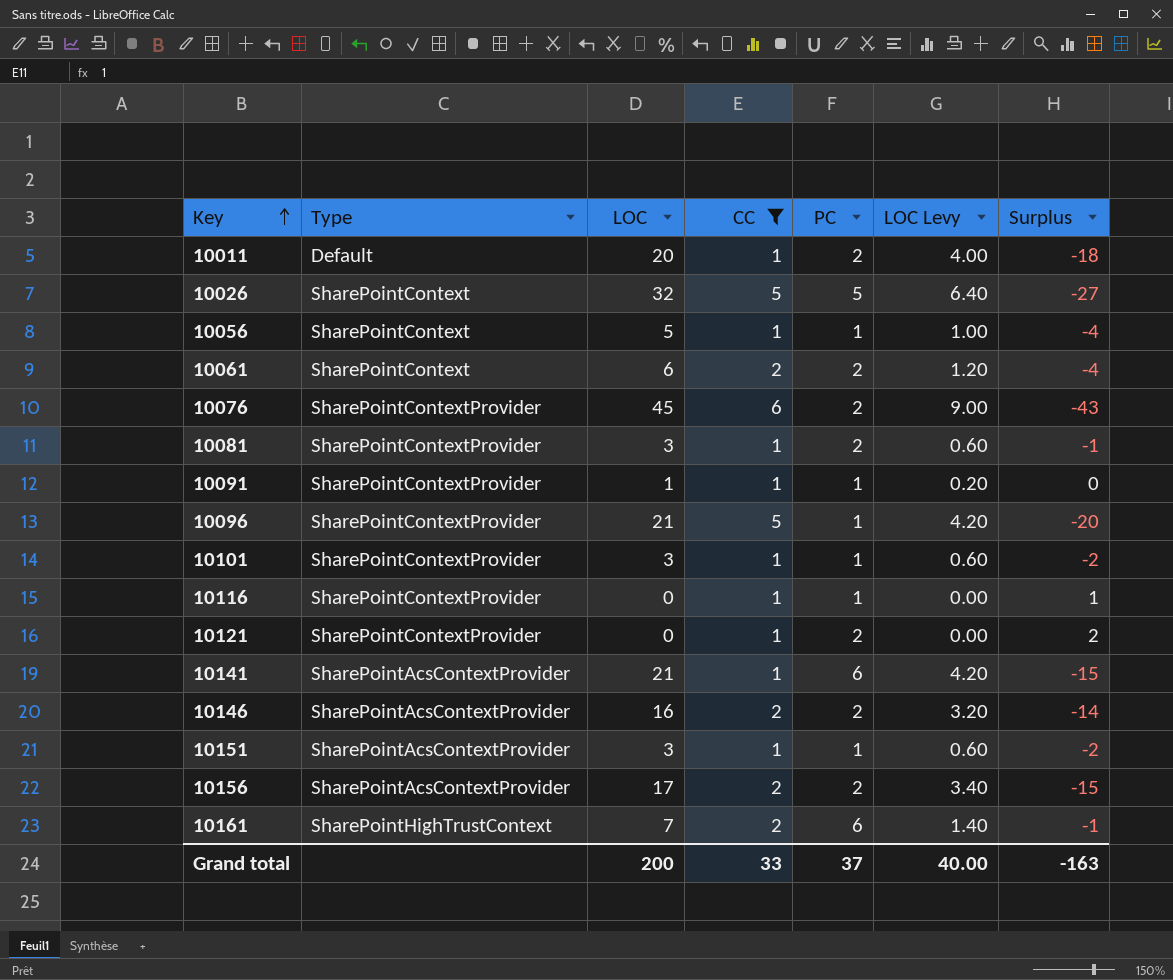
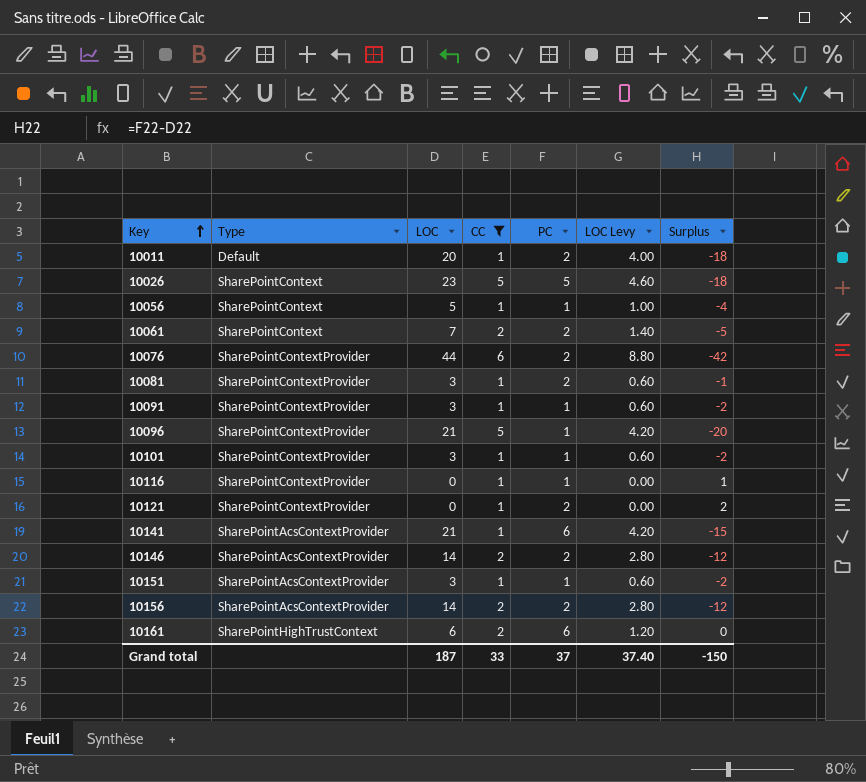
10026 | LOC: 32 -> 23
10026 | LOC Levy: 6.40 -> 4.60
10026 | Surplus: -27 -> -18
10061 | LOC: 6 -> 7
10061 | LOC Levy: 1.20 -> 1.40
10061 | Surplus: -4 -> -5
10076 | LOC: 45 -> 44
10076 | LOC Levy: 9.00 -> 8.80
10076 | Surplus: -43 -> -42
10091 | LOC: 1 -> 3
10091 | LOC Levy: 0.20 -> 0.60
10091 | Surplus: 0 -> -2
10146 | LOC: 16 -> 14
10146 | LOC Levy: 3.20 -> 2.80
10146 | Surplus: -14 -> -12
10156 | LOC: 17 -> 14
10156 | LOC Levy: 3.40 -> 2.80
10156 | Surplus: -15 -> -12
10161 | LOC: 7 -> 6
10161 | LOC Levy: 1.40 -> 1.20
10161 | Surplus: -1 -> 0
Grand total | LOC: 200 -> 187
Grand total | LOC Levy: 40.00 -> 37.40
Grand total | Surplus: -163 -> -150

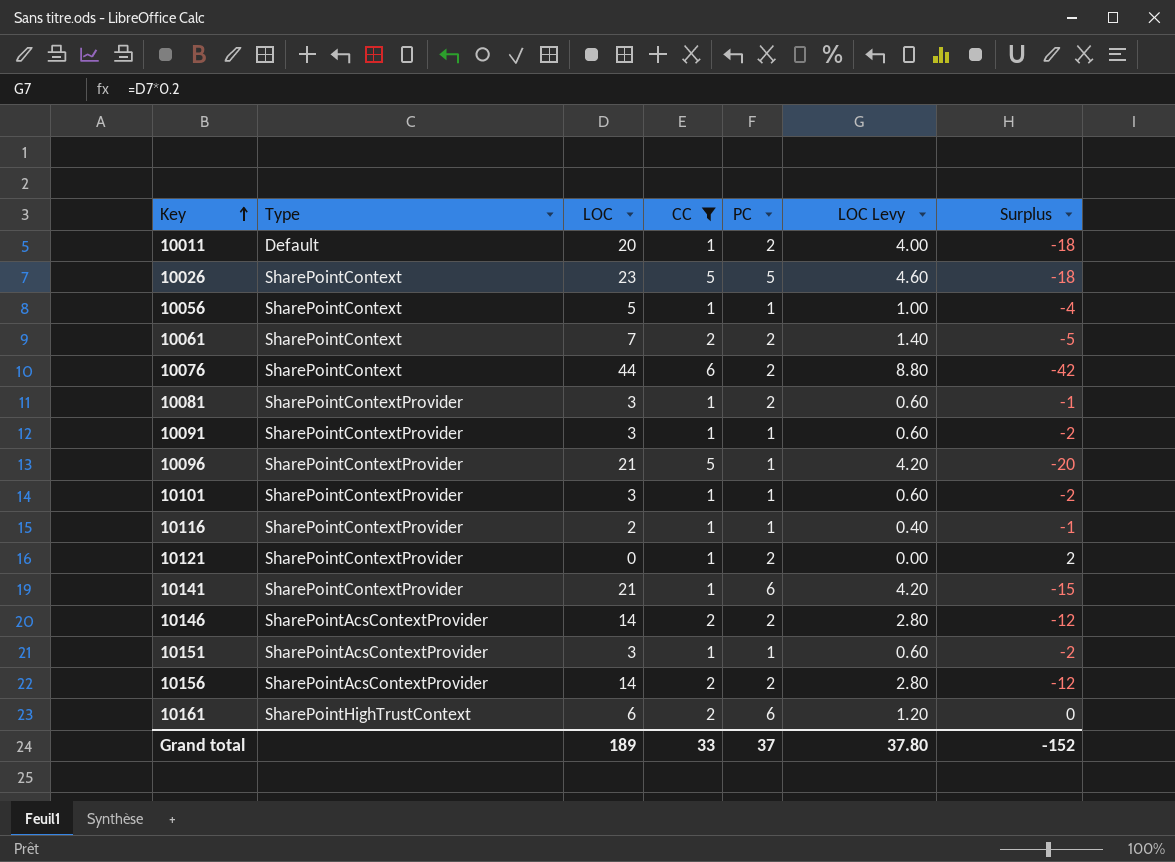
10076 | Type: SharePointContextProvider -> SharePointContext
10116 | LOC: 0 -> 2
10116 | LOC Levy: 0.00 -> 0.40
10116 | Surplus: 1 -> -1
10141 | Type: SharePointAcsContextProvider -> SharePointContextProvider
Grand total | LOC: 187 -> 189
Grand total | LOC Levy: 37.40 -> 37.80
Grand total | Surplus: -150 -> -152

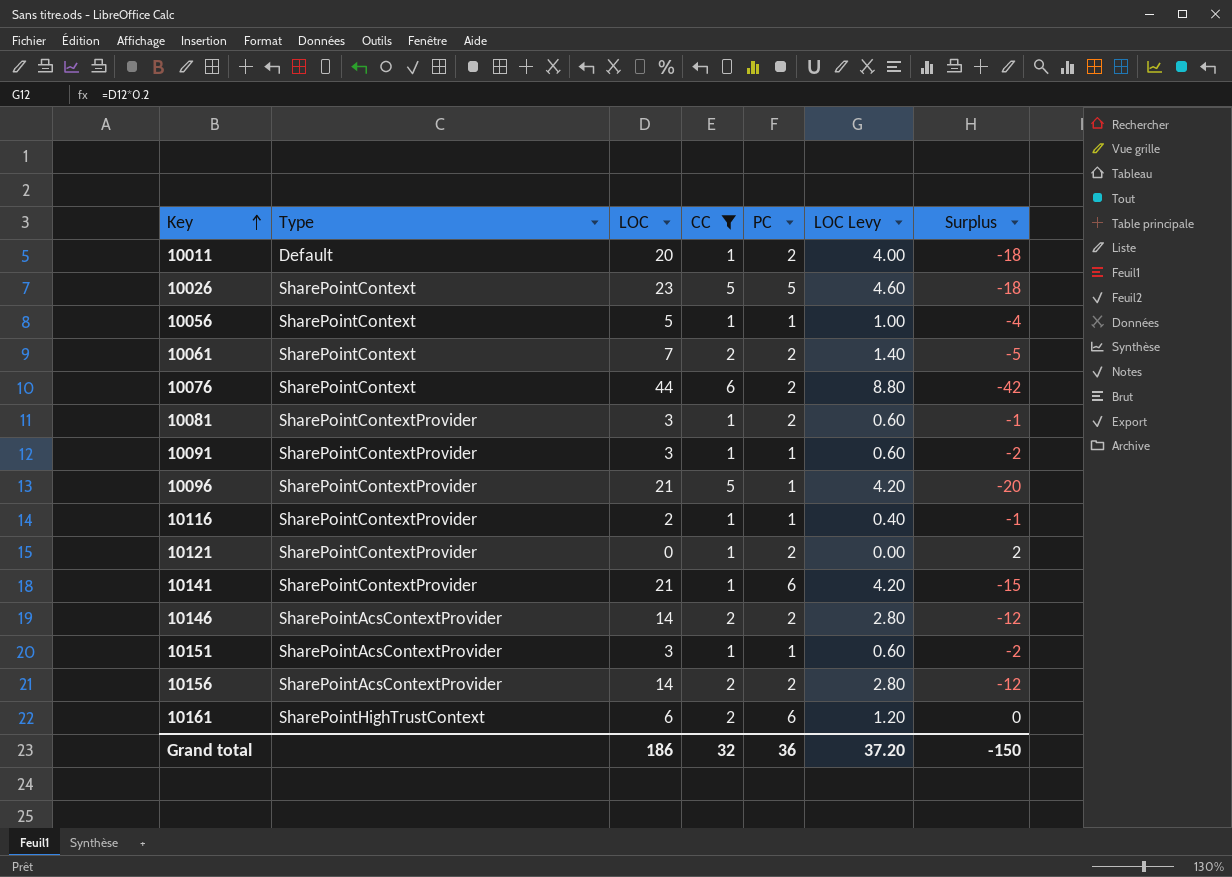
row 10101: SharePointContextProvider | 3 | 1 | 1 | 0.60 | -2 -> none
Grand total | LOC: 189 -> 186
Grand total | CC: 33 -> 32
Grand total | PC: 37 -> 36
Grand total | LOC Levy: 37.80 -> 37.20
Grand total | Surplus: -152 -> -150

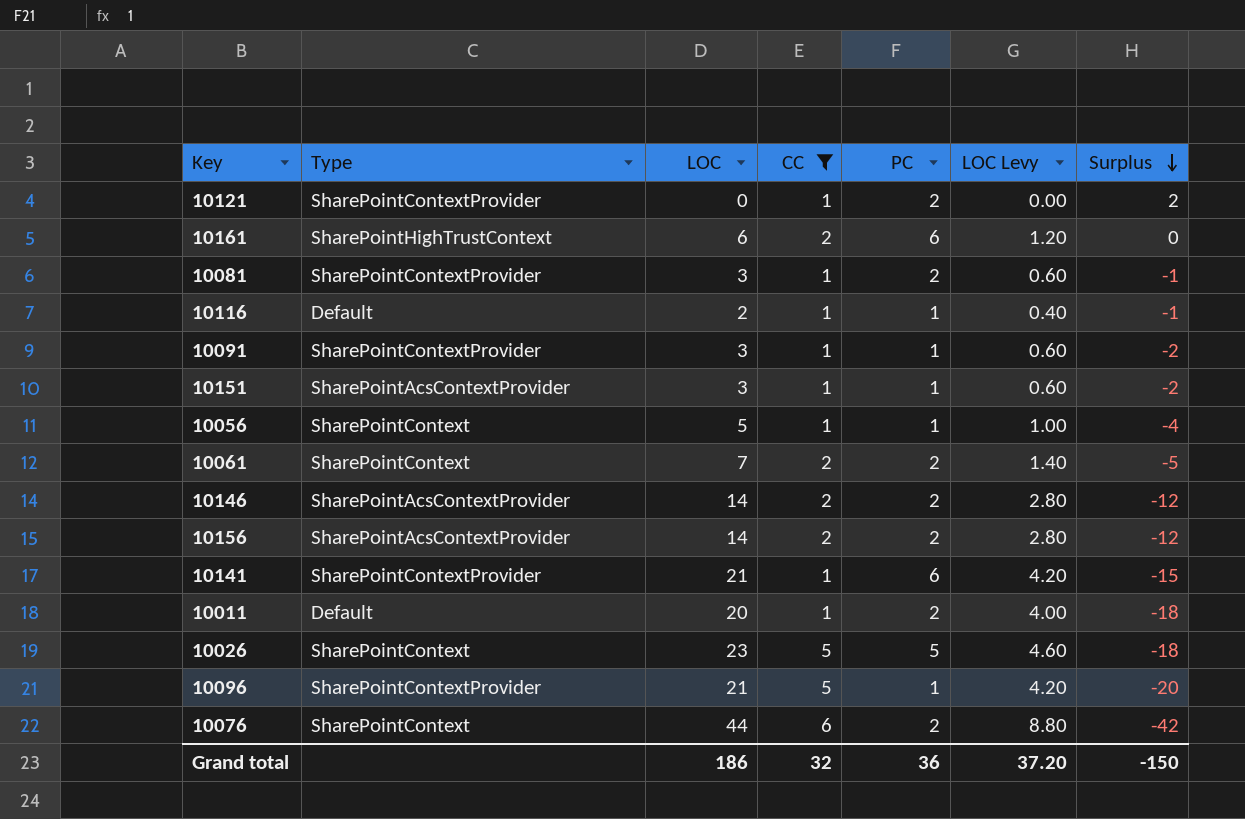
row order: Key ascending -> Surplus descending
10116 | Type: SharePointContextProvider -> Default

